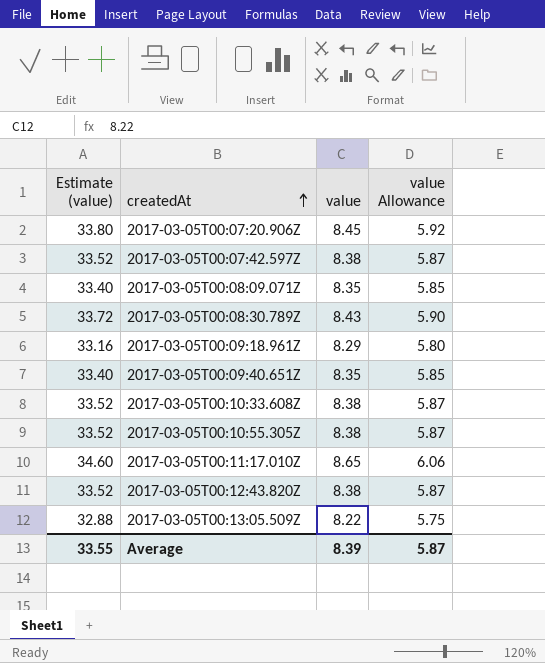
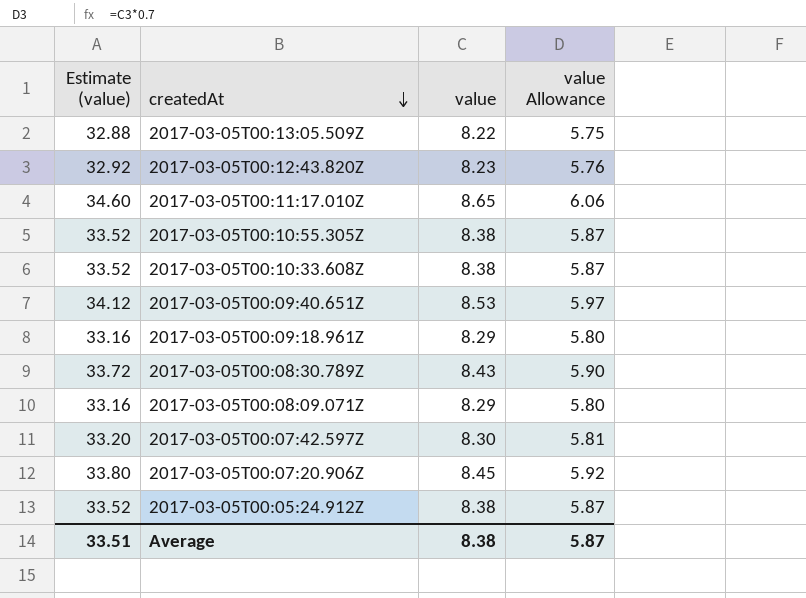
row order: createdAt ascending -> createdAt descending
2017-03-05T00:12:43.820Z | Estimate (value): 33.52 -> 32.92
2017-03-05T00:12:43.820Z | value: 8.38 -> 8.23
2017-03-05T00:12:43.820Z | value Allowance: 5.87 -> 5.76
2017-03-05T00:09:40.651Z | Estimate (value): 33.40 -> 34.12
2017-03-05T00:09:40.651Z | value: 8.35 -> 8.53
2017-03-05T00:09:40.651Z | value Allowance: 5.85 -> 5.97
2017-03-05T00:08:09.071Z | Estimate (value): 33.40 -> 33.16
2017-03-05T00:08:09.071Z | value: 8.35 -> 8.29
2017-03-05T00:08:09.071Z | value Allowance: 5.85 -> 5.80
2017-03-05T00:07:42.597Z | Estimate (value): 33.52 -> 33.20
2017-03-05T00:07:42.597Z | value: 8.38 -> 8.30
2017-03-05T00:07:42.597Z | value Allowance: 5.87 -> 5.81
row 2017-03-05T00:05:24.912Z: none -> 33.52 | 8.38 | 5.87
Average | Estimate (value): 33.55 -> 33.51
Average | value: 8.39 -> 8.38

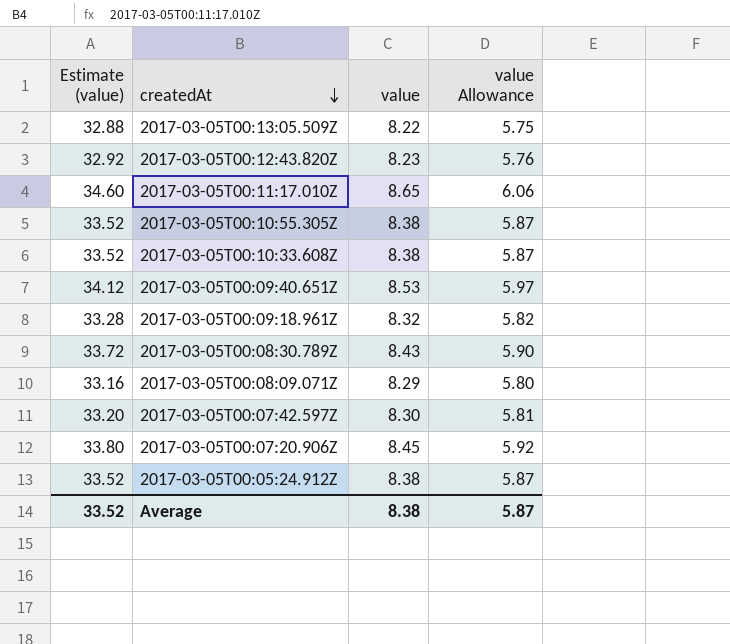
2017-03-05T00:09:18.961Z | Estimate (value): 33.16 -> 33.28
2017-03-05T00:09:18.961Z | value: 8.29 -> 8.32
2017-03-05T00:09:18.961Z | value Allowance: 5.80 -> 5.82
Average | Estimate (value): 33.51 -> 33.52

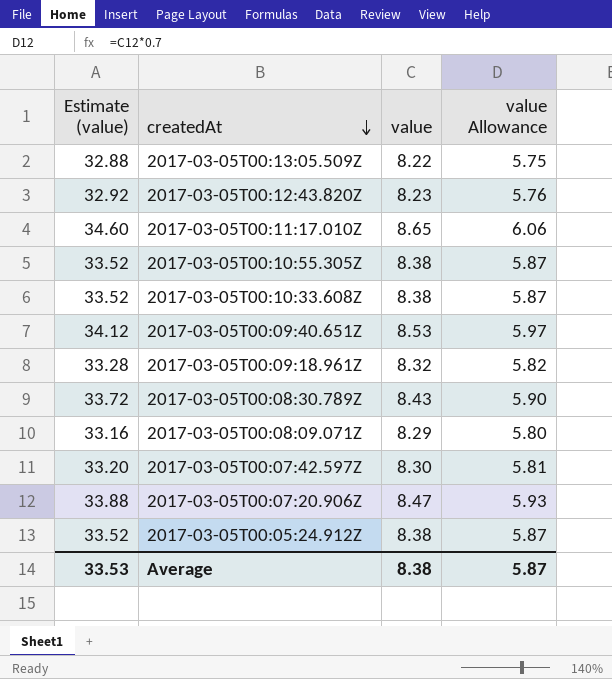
2017-03-05T00:07:20.906Z | Estimate (value): 33.80 -> 33.88
2017-03-05T00:07:20.906Z | value: 8.45 -> 8.47
2017-03-05T00:07:20.906Z | value Allowance: 5.92 -> 5.93
Average | Estimate (value): 33.52 -> 33.53

